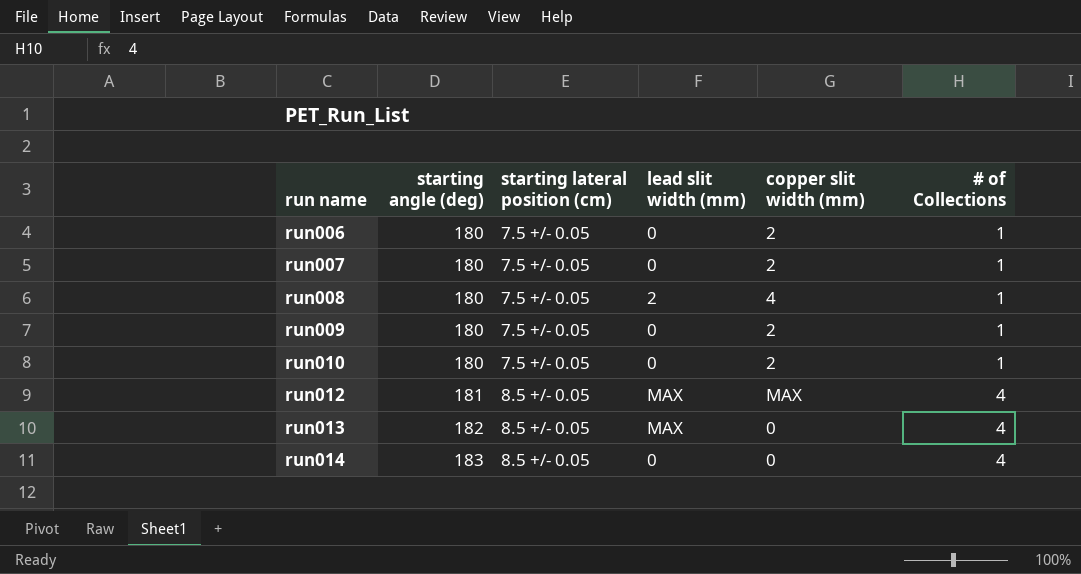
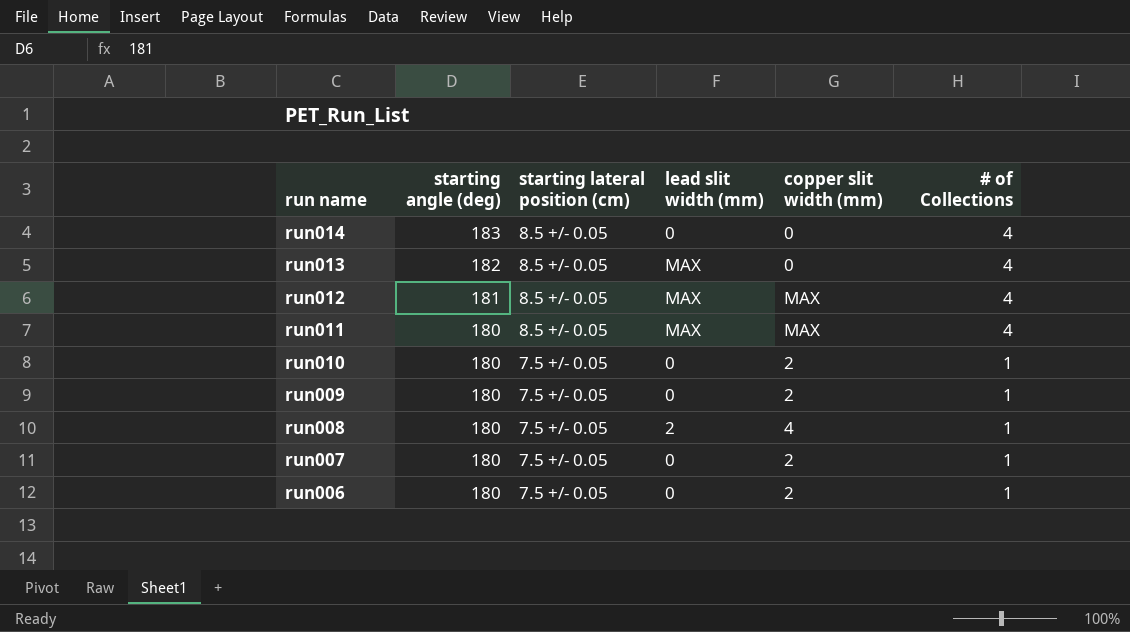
row order: run name ascending -> run name descending
row run011: none -> 180 | 8.5 +/- 0.05 | MAX | MAX | 4

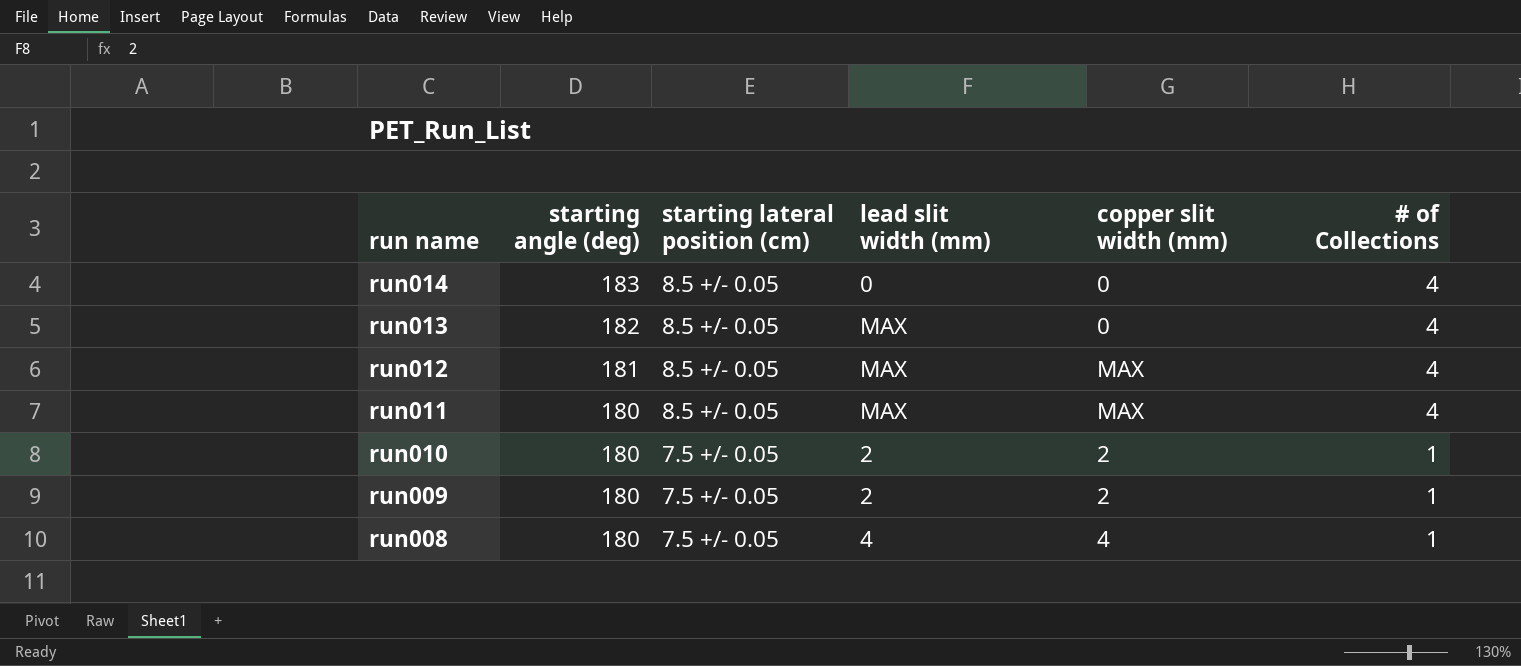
row run007: 180 | 7.5 +/- 0.05 | 0 | 2 | 1 -> none
row run006: 180 | 7.5 +/- 0.05 | 0 | 2 | 1 -> none
run010 | lead slit width (mm): 0 -> 2
run009 | lead slit width (mm): 0 -> 2
run008 | lead slit width (mm): 2 -> 4

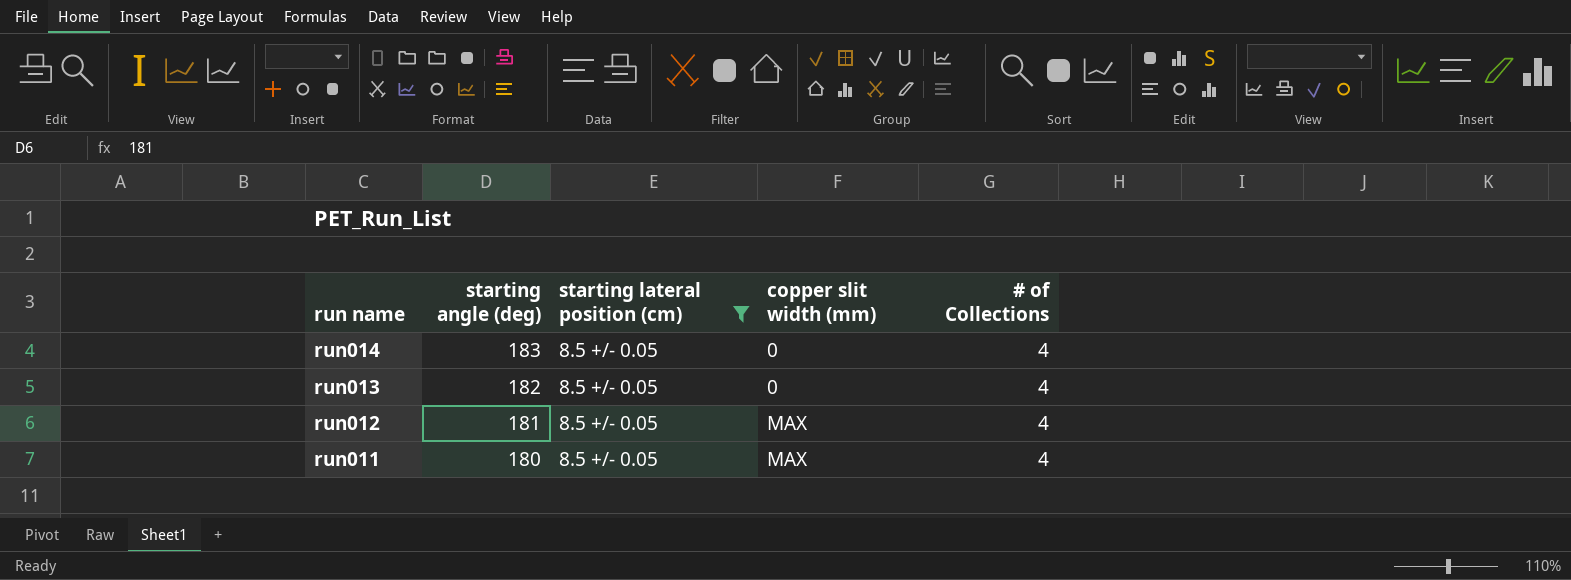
filter: none -> starting lateral position (cm) = 8.5 +/- 0.05
column lead slit width (mm) | position: 4 -> none

